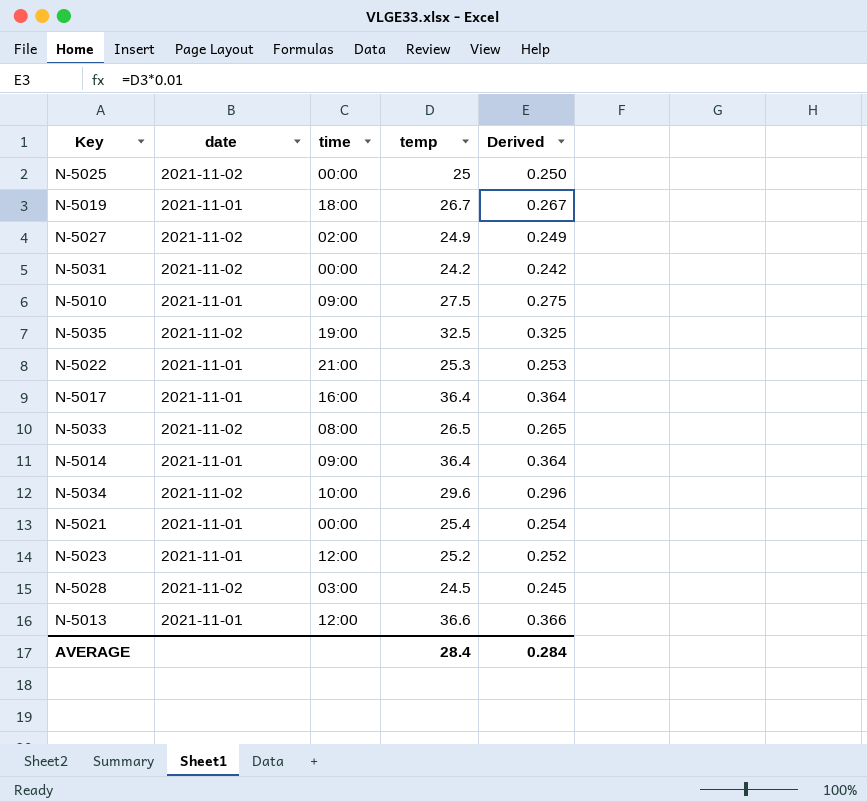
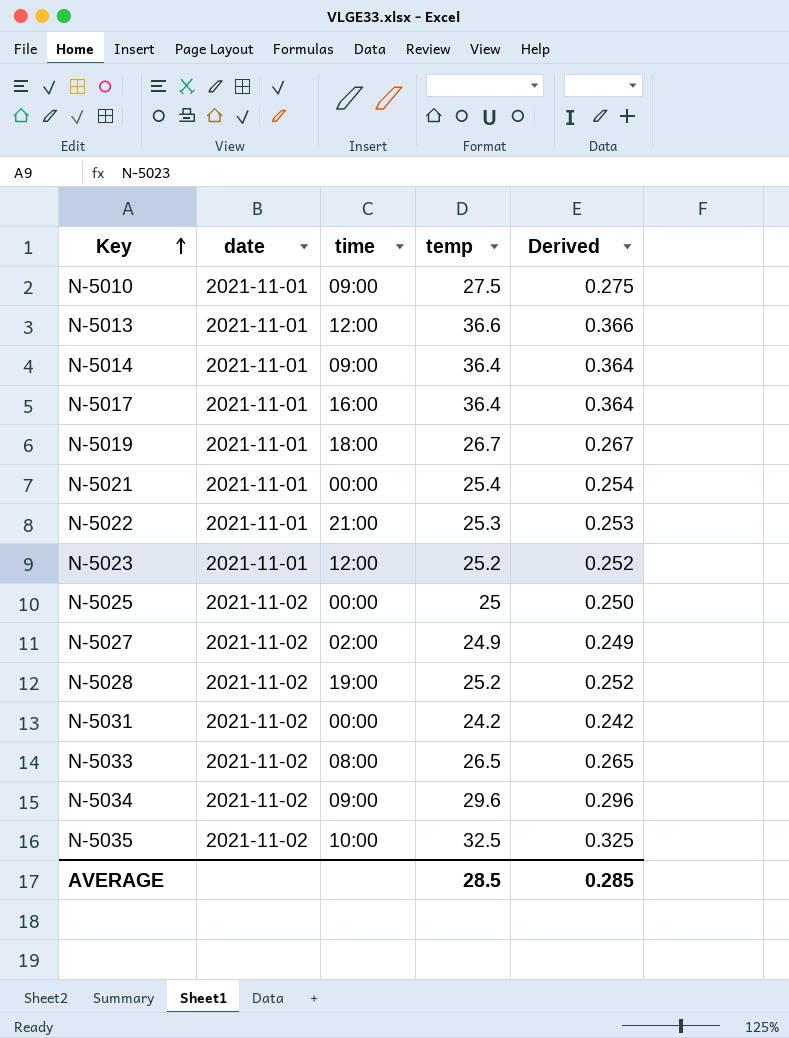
row order: none -> Key ascending
N-5028 | time: 03:00 -> 19:00
N-5028 | temp: 24.5 -> 25.2
N-5028 | Derived: 0.245 -> 0.252
N-5034 | time: 10:00 -> 09:00
N-5035 | time: 19:00 -> 10:00
AVERAGE | temp: 28.4 -> 28.5
AVERAGE | Derived: 0.284 -> 0.285

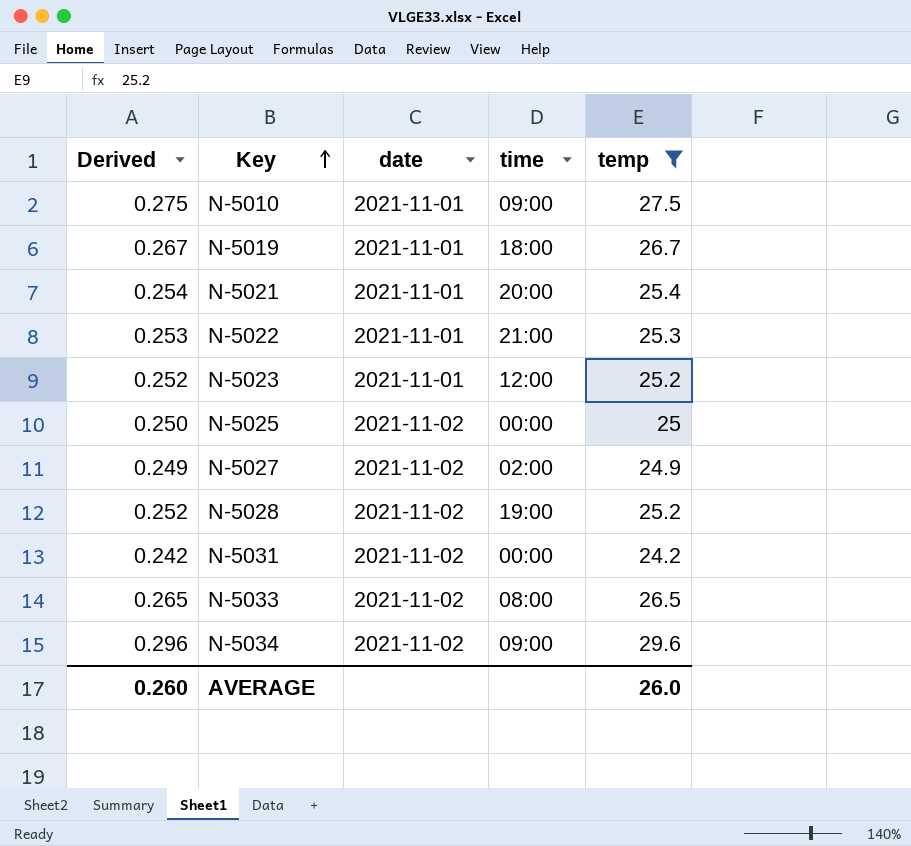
filter: none -> temp <= 29.6
column Derived | position: 5 -> 1
N-5021 | time: 00:00 -> 20:00
AVERAGE | Derived: 0.285 -> 0.260
AVERAGE | temp: 28.5 -> 26.0

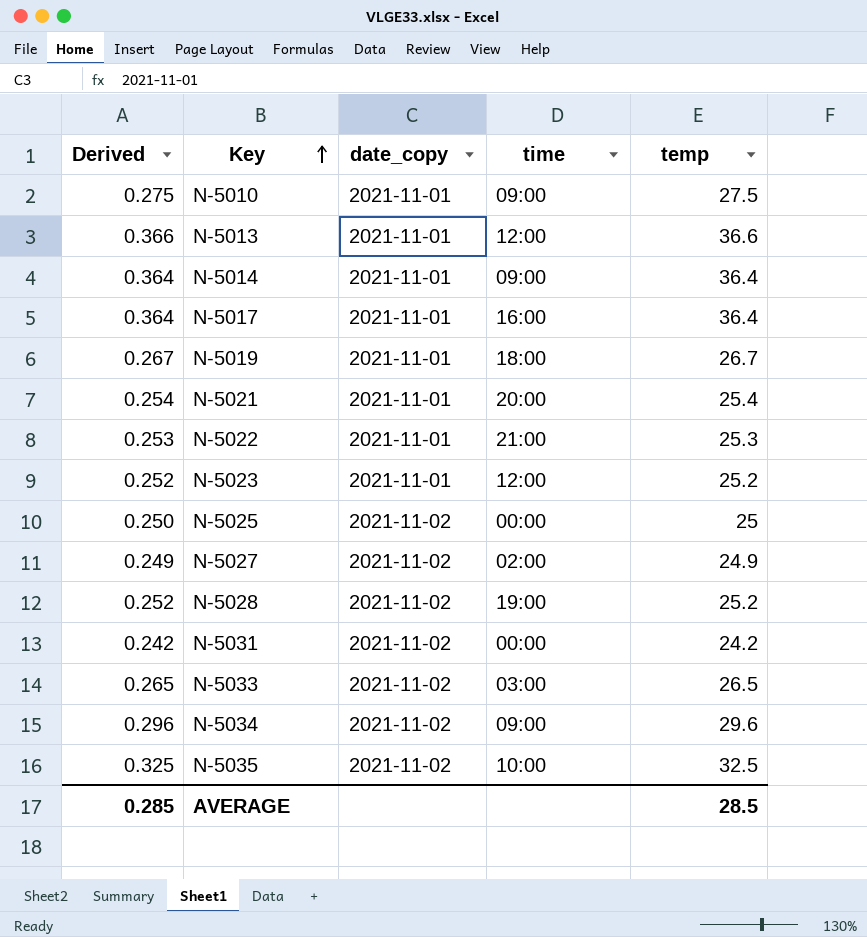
filter: temp <= 29.6 -> none
column name: date -> date_copy
N-5033 | time: 08:00 -> 03:00
AVERAGE | Derived: 0.260 -> 0.285
AVERAGE | temp: 26.0 -> 28.5

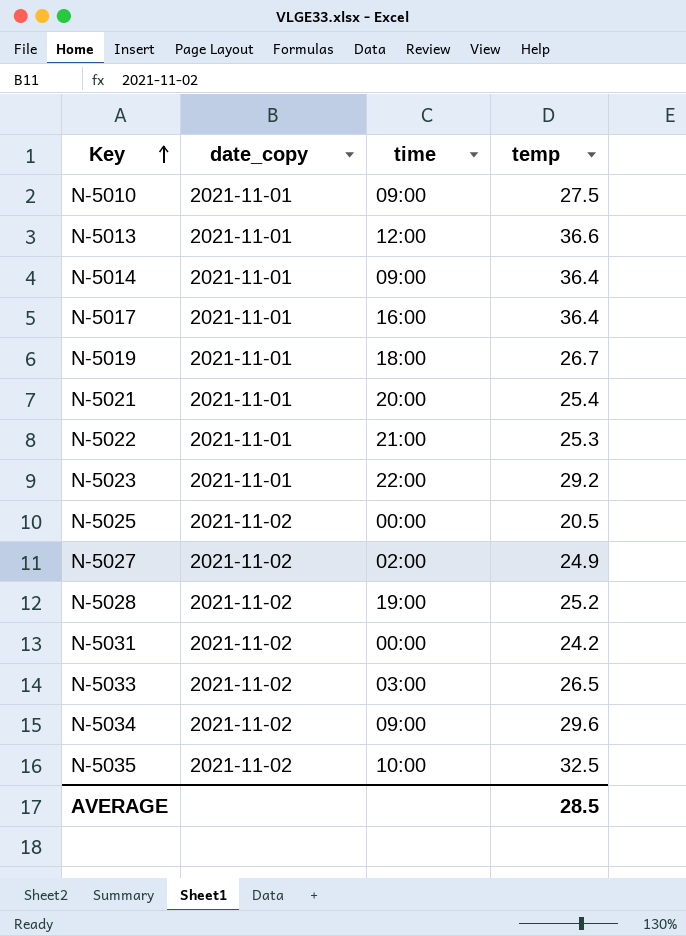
column Derived | formula: [temp] * 0.01 -> none
N-5023 | time: 12:00 -> 22:00
N-5023 | temp: 25.2 -> 29.2
N-5025 | temp: 25 -> 20.5

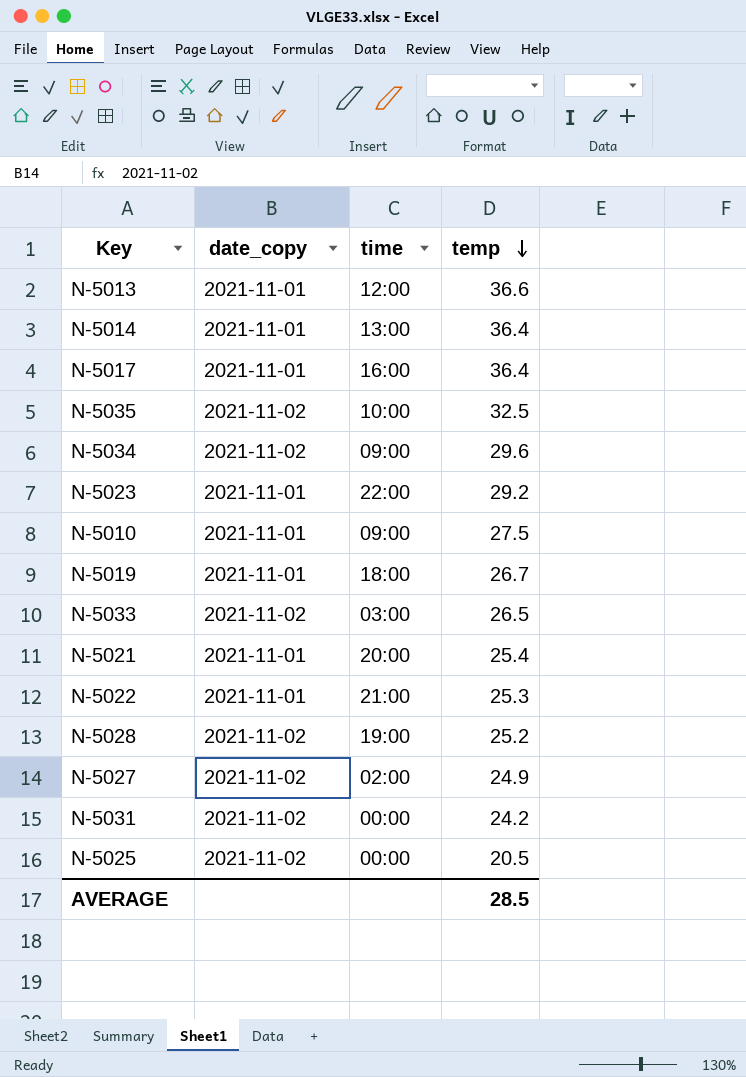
row order: Key ascending -> temp descending
N-5014 | time: 09:00 -> 13:00

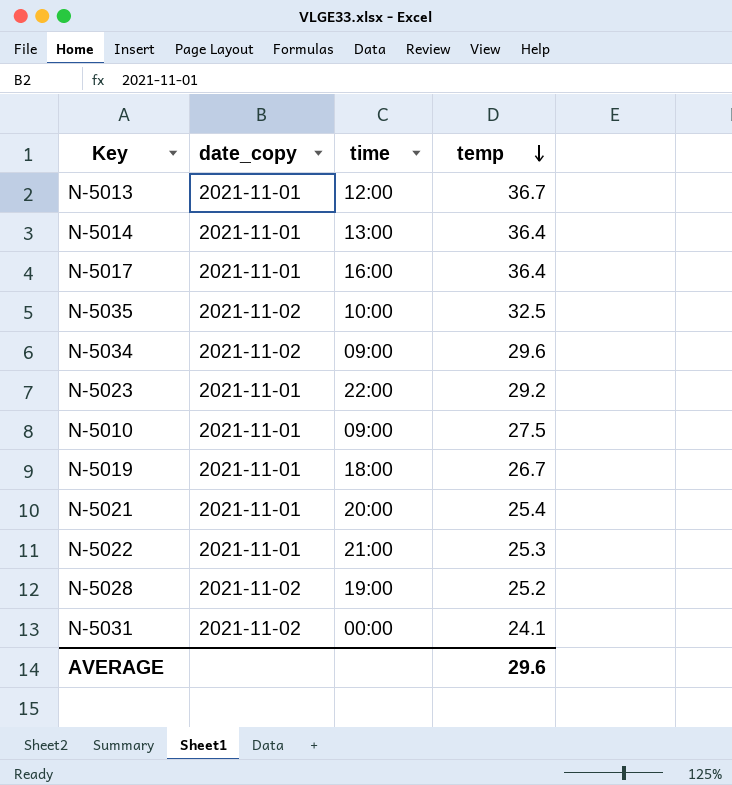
row N-5033: 2021-11-02 | 03:00 | 26.5 -> none
row N-5027: 2021-11-02 | 02:00 | 24.9 -> none
row N-5025: 2021-11-02 | 00:00 | 20.5 -> none
N-5013 | temp: 36.6 -> 36.7
N-5031 | temp: 24.2 -> 24.1
AVERAGE | temp: 28.5 -> 29.6

